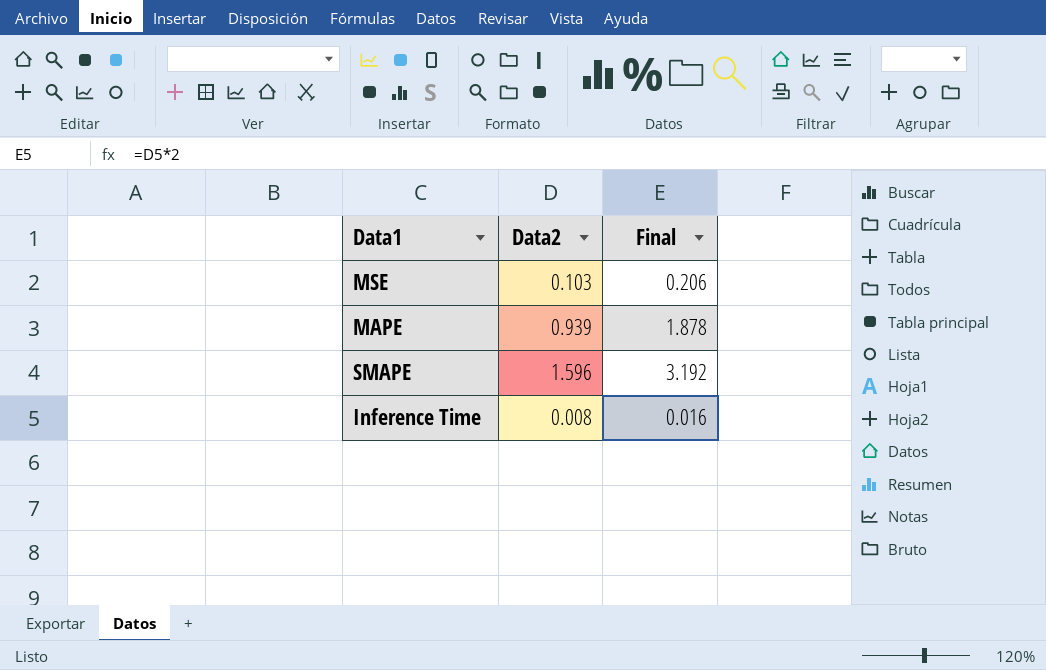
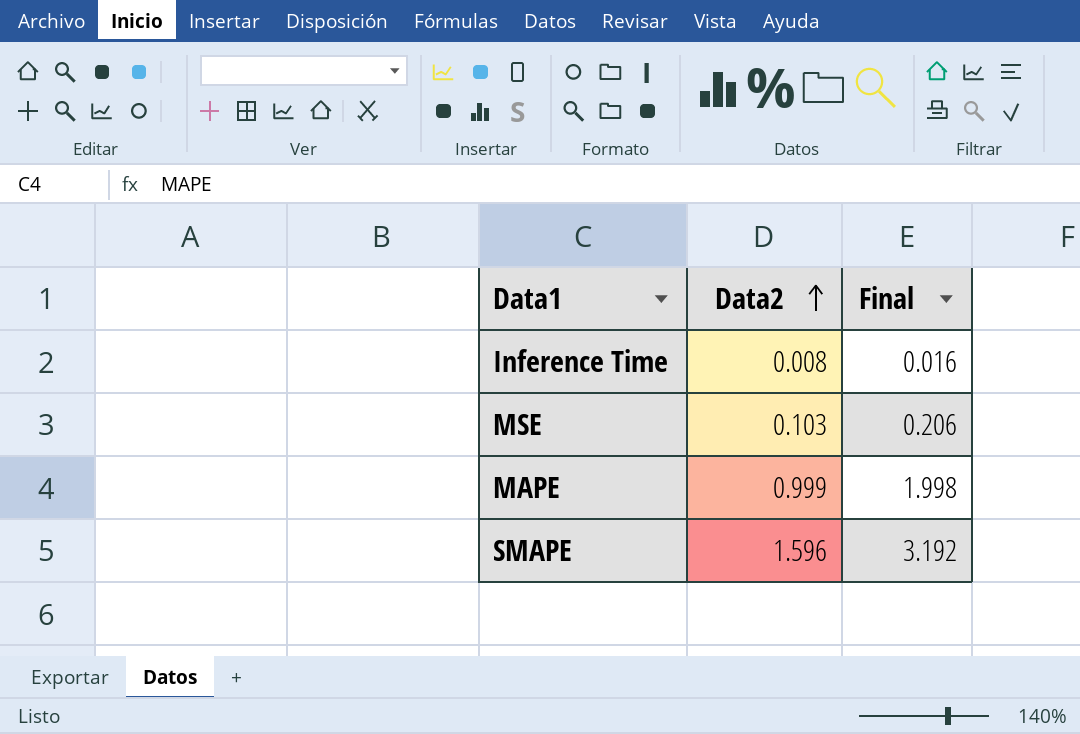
row order: none -> Data2 ascending
MAPE | Data2: 0.939 -> 0.999
MAPE | Final: 1.878 -> 1.998

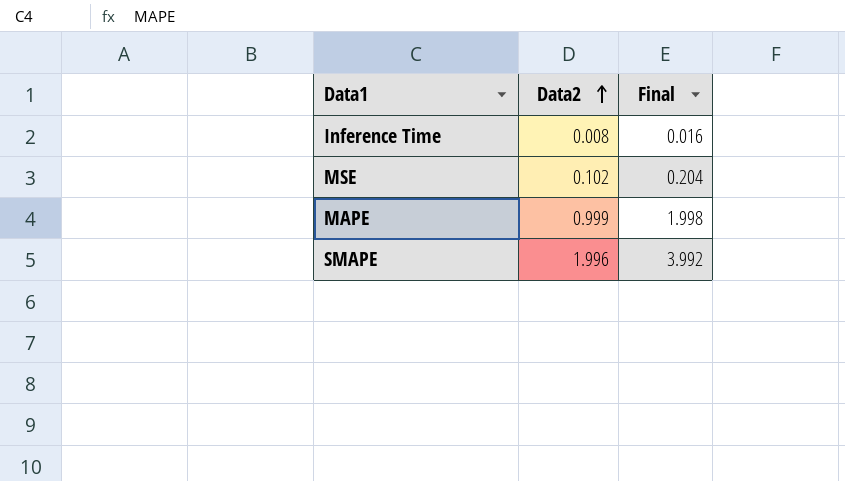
MSE | Data2: 0.103 -> 0.102
MSE | Final: 0.206 -> 0.204
SMAPE | Data2: 1.596 -> 1.996
SMAPE | Final: 3.192 -> 3.992

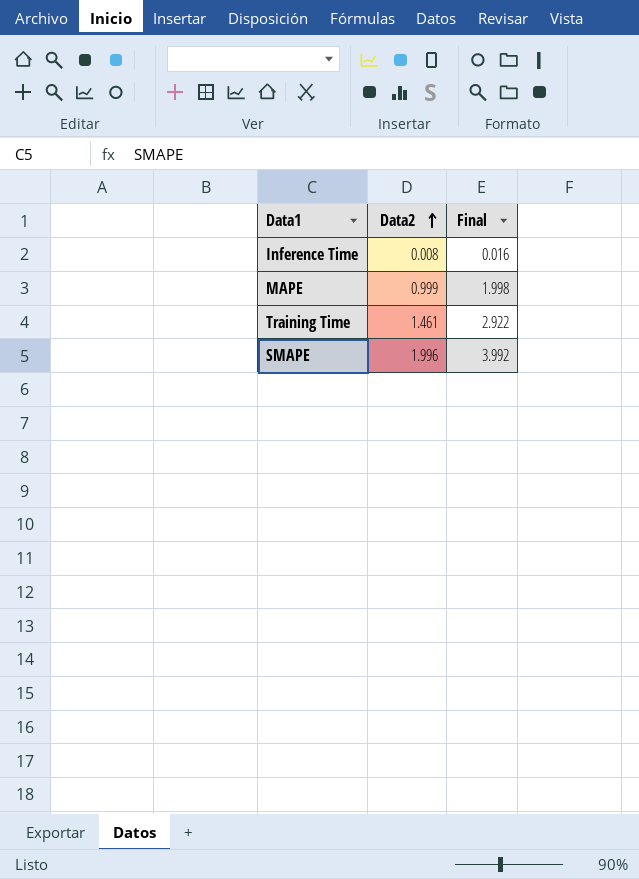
row MSE: 0.102 | 0.204 -> none
row Training Time: none -> 1.461 | 2.922

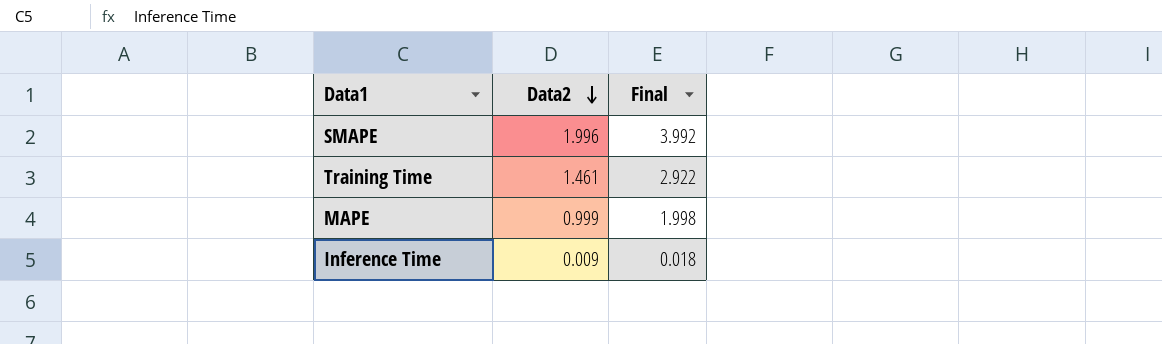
row order: Data2 ascending -> Data2 descending
Inference Time | Data2: 0.008 -> 0.009
Inference Time | Final: 0.016 -> 0.018

